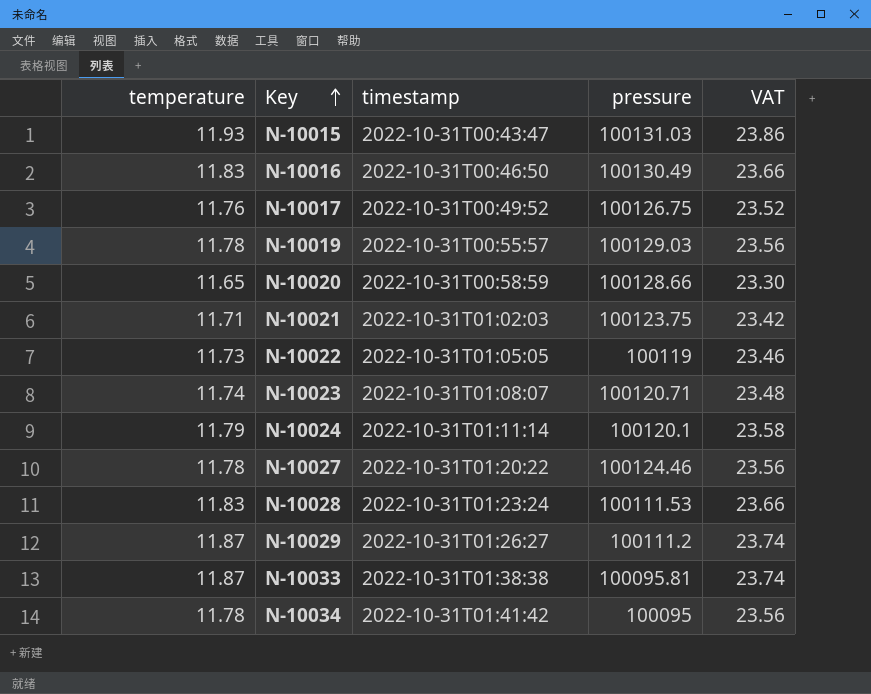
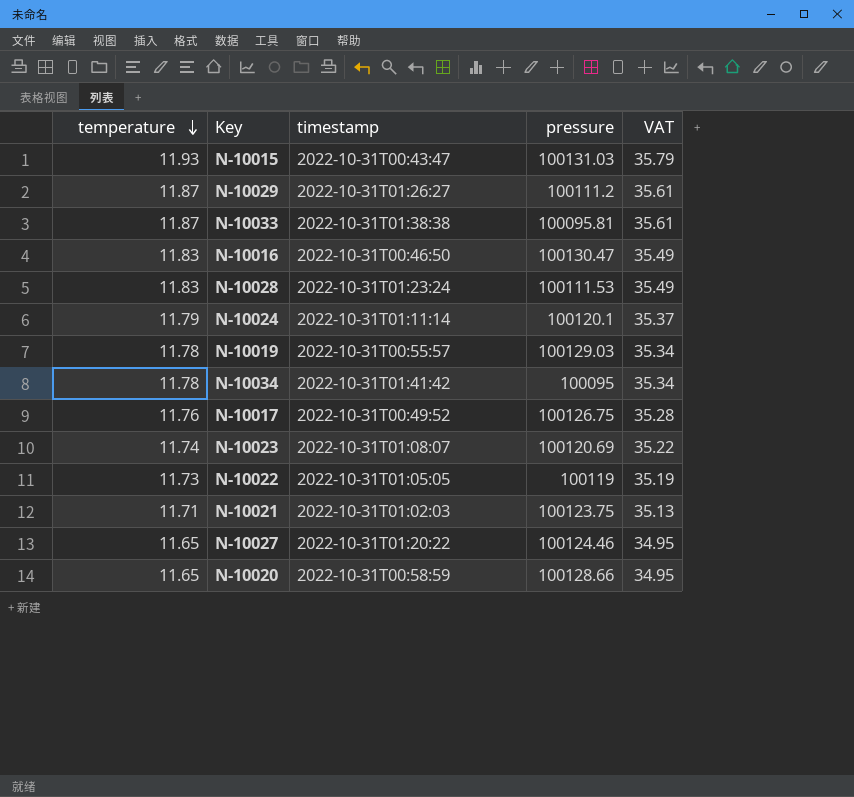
row order: Key ascending -> temperature descending
column VAT | formula: [temperature] * 2 -> [temperature] * 3
N-10016 | pressure: 100130.49 -> 100130.47
N-10023 | pressure: 100120.71 -> 100120.69
N-10027 | temperature: 11.78 -> 11.65

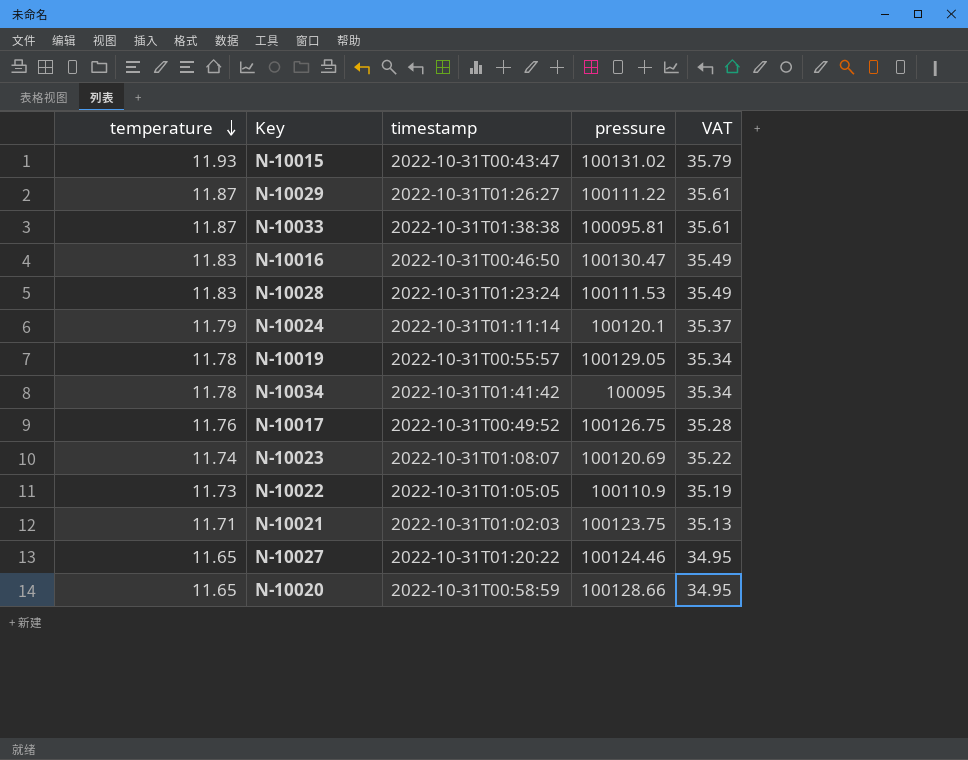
N-10015 | pressure: 100131.03 -> 100131.02
N-10029 | pressure: 100111.2 -> 100111.22
N-10019 | pressure: 100129.03 -> 100129.05
N-10022 | pressure: 100119 -> 100110.9

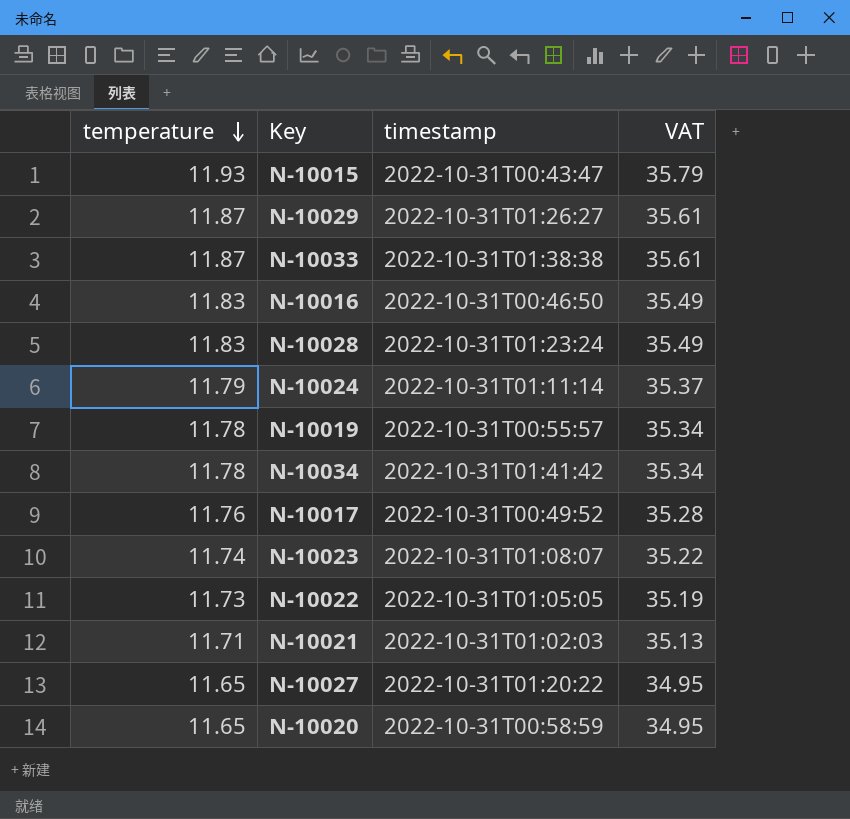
column pressure | position: 4 -> none

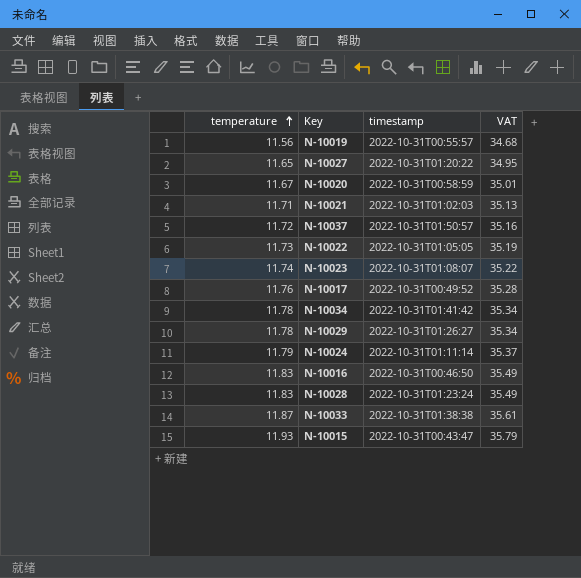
row order: temperature descending -> temperature ascending
N-10019 | temperature: 11.78 -> 11.56
N-10019 | VAT: 35.34 -> 34.68
N-10020 | temperature: 11.65 -> 11.67
N-10020 | VAT: 34.95 -> 35.01
row N-10037: none -> 11.72 | 2022-10-31T01:50:57 | 35.16
N-10029 | temperature: 11.87 -> 11.78
N-10029 | VAT: 35.61 -> 35.34

